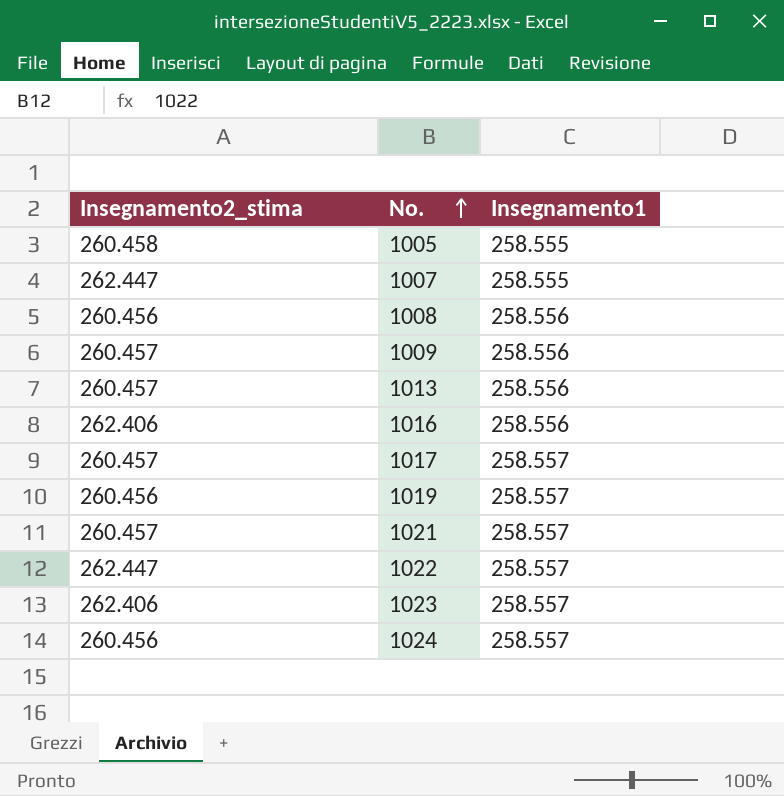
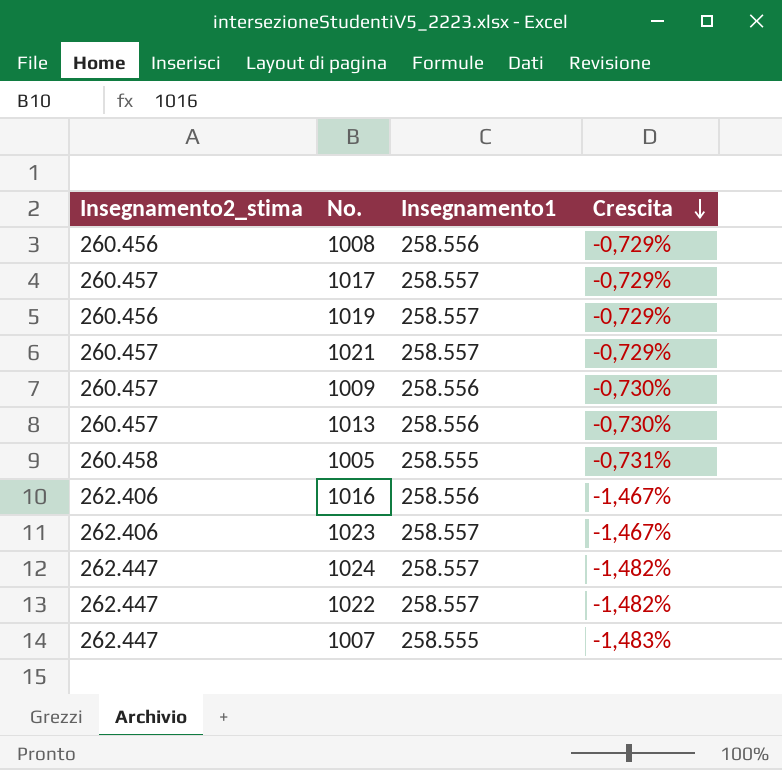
row order: No. ascending -> Crescita descending
column Crescita | formula: none -> ([Insegnamento1] - [Insegnamento2_stima]) / [Insegnamento2_stima]
1024 | Insegnamento2_stima: 260.456 -> 262.447

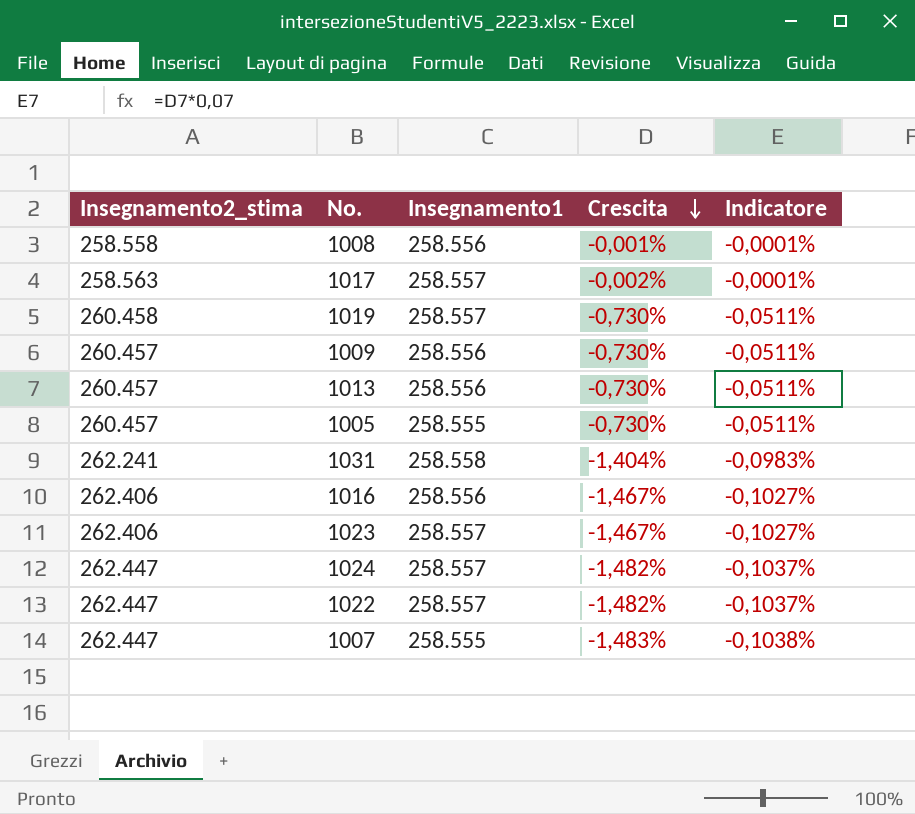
column Indicatore | formula: none -> [Crescita] * 0,07
row 1021: 260.457 | 258.557 | -0,729% -> none
1008 | Insegnamento2_stima: 260.456 -> 258.558
1008 | Crescita: -0,729% -> -0,001%
1017 | Insegnamento2_stima: 260.457 -> 258.563
1017 | Crescita: -0,729% -> -0,002%
1019 | Insegnamento2_stima: 260.456 -> 260.458
1019 | Crescita: -0,729% -> -0,730%
1005 | Insegnamento2_stima: 260.458 -> 260.457
1005 | Crescita: -0,731% -> -0,730%
row 1031: none -> 262.241 | 258.558 | -1,404% | -0,0983%

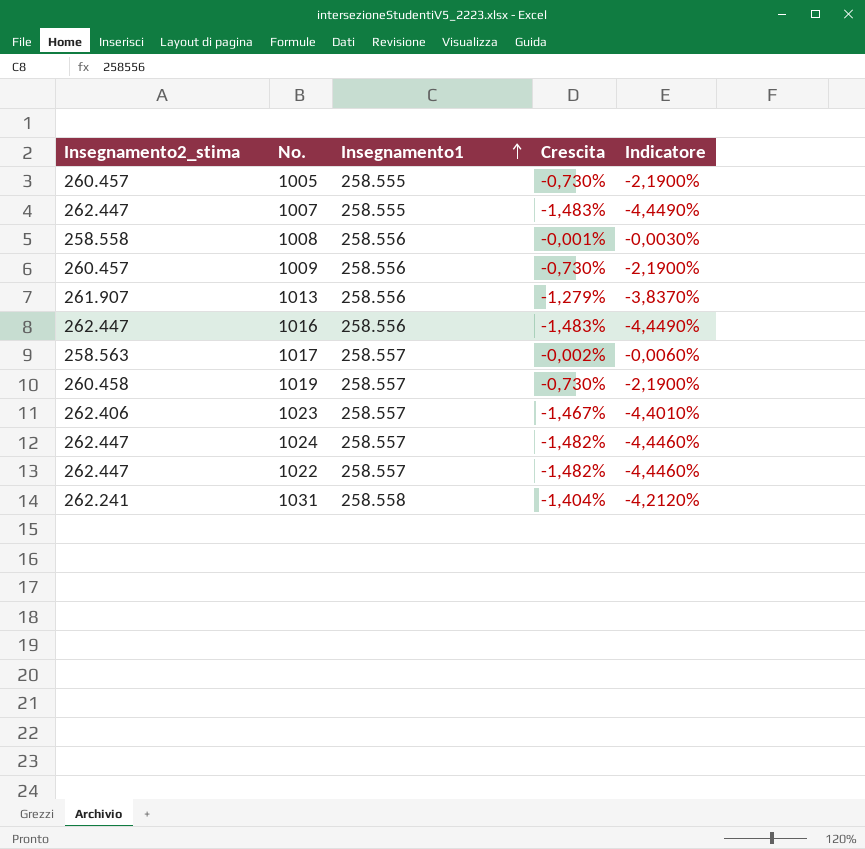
row order: Crescita descending -> Insegnamento1 ascending
column Indicatore | formula: [Crescita] * 0,07 -> [Crescita] * 3
1013 | Insegnamento2_stima: 260.457 -> 261.907
1013 | Crescita: -0,730% -> -1,279%
1016 | Insegnamento2_stima: 262.406 -> 262.447
1016 | Crescita: -1,467% -> -1,483%

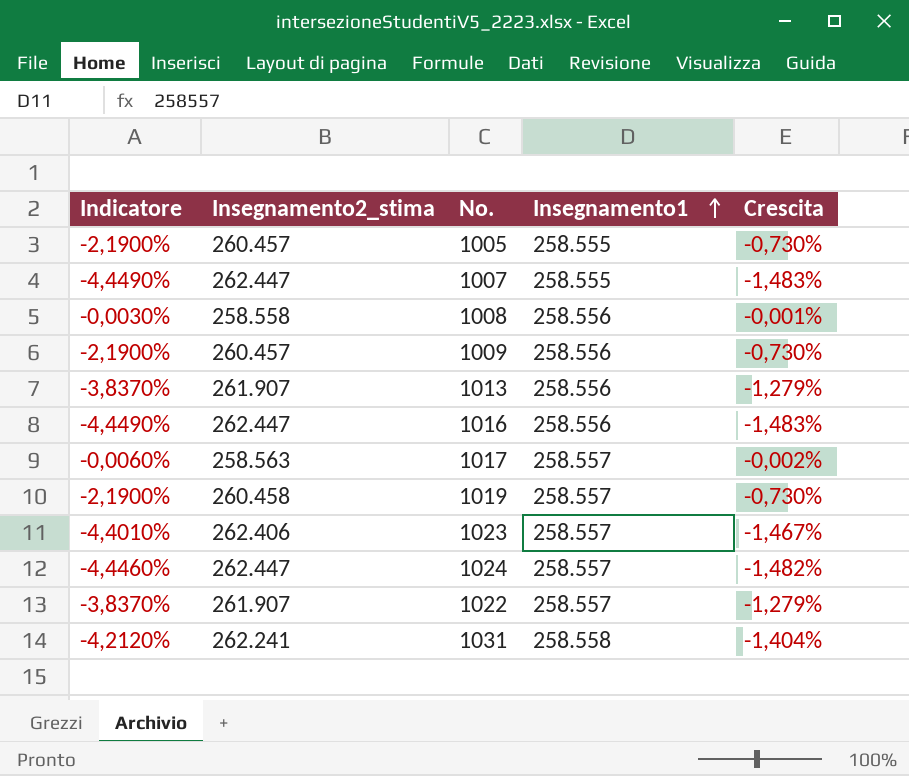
column Indicatore | position: 5 -> 1
1022 | Indicatore: -4,4460% -> -3,8370%
1022 | Insegnamento2_stima: 262.447 -> 261.907
1022 | Crescita: -1,482% -> -1,279%

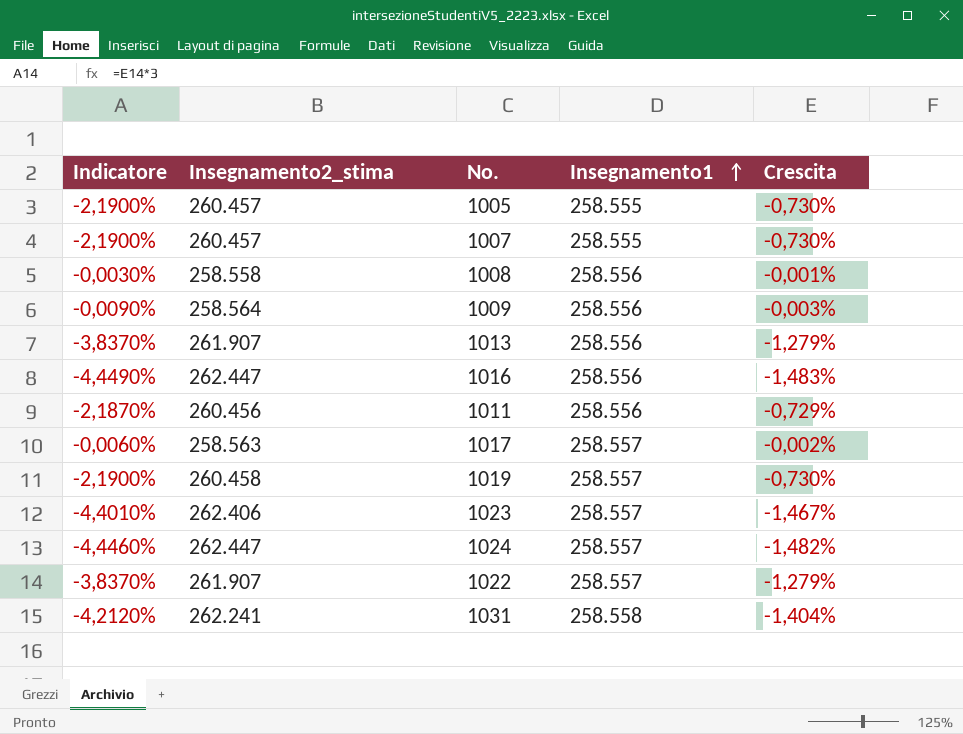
1007 | Indicatore: -4,4490% -> -2,1900%
1007 | Insegnamento2_stima: 262.447 -> 260.457
1007 | Crescita: -1,483% -> -0,730%
1009 | Indicatore: -2,1900% -> -0,0090%
1009 | Insegnamento2_stima: 260.457 -> 258.564
1009 | Crescita: -0,730% -> -0,003%
row 1011: none -> -2,1870% | 260.456 | 258.556 | -0,729%

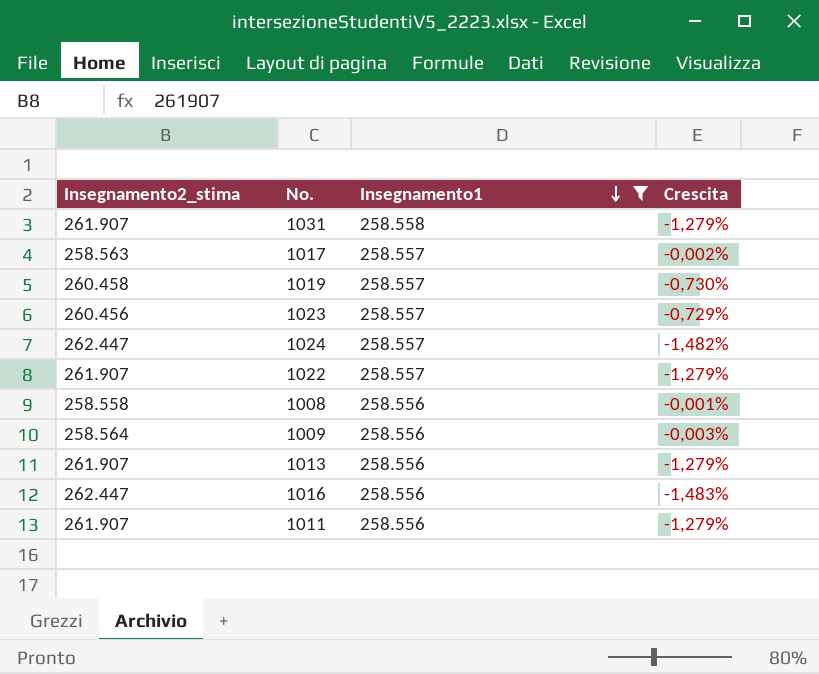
filter: none -> Insegnamento1 != 258.555
row order: Insegnamento1 ascending -> Insegnamento1 descending
column Indicatore | formula: [Crescita] * 3 -> none
1031 | Insegnamento2_stima: 262.241 -> 261.907
1031 | Crescita: -1,404% -> -1,279%
1023 | Insegnamento2_stima: 262.406 -> 260.456
1023 | Crescita: -1,467% -> -0,729%
1011 | Insegnamento2_stima: 260.456 -> 261.907
1011 | Crescita: -0,729% -> -1,279%

